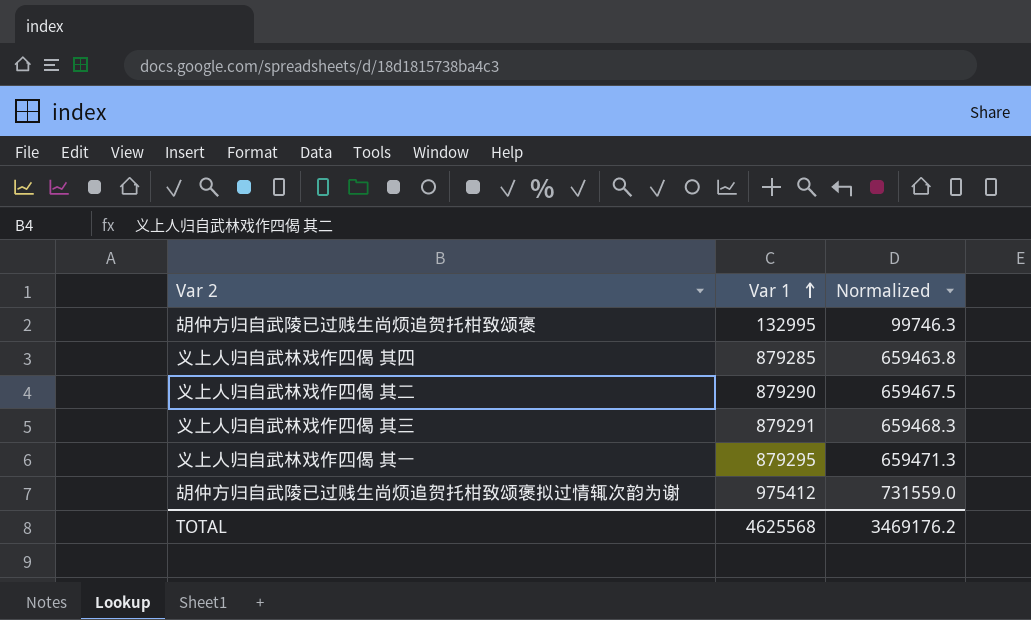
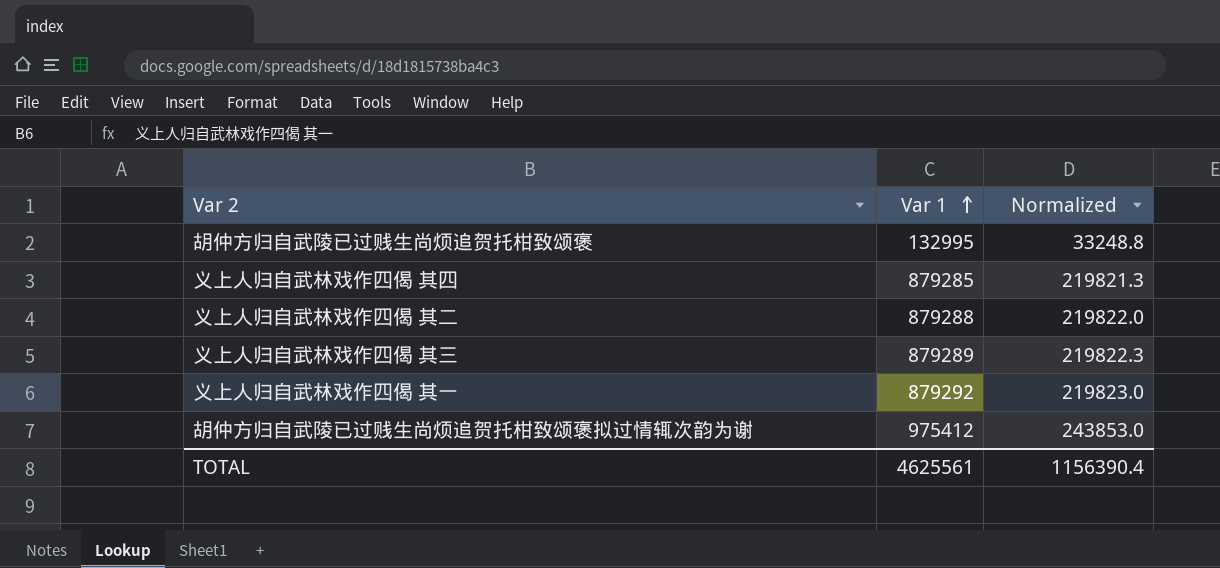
column Normalized | formula: [Var 1] * 0.75 -> [Var 1] * 0.25
义上人归自武林戏作四偈 其二 | Var 1: 879290 -> 879288
义上人归自武林戏作四偈 其三 | Var 1: 879291 -> 879289
义上人归自武林戏作四偈 其一 | Var 1: 879295 -> 879292
TOTAL | Var 1: 4625568 -> 4625561
TOTAL | Normalized: 3469176.2 -> 1156390.4

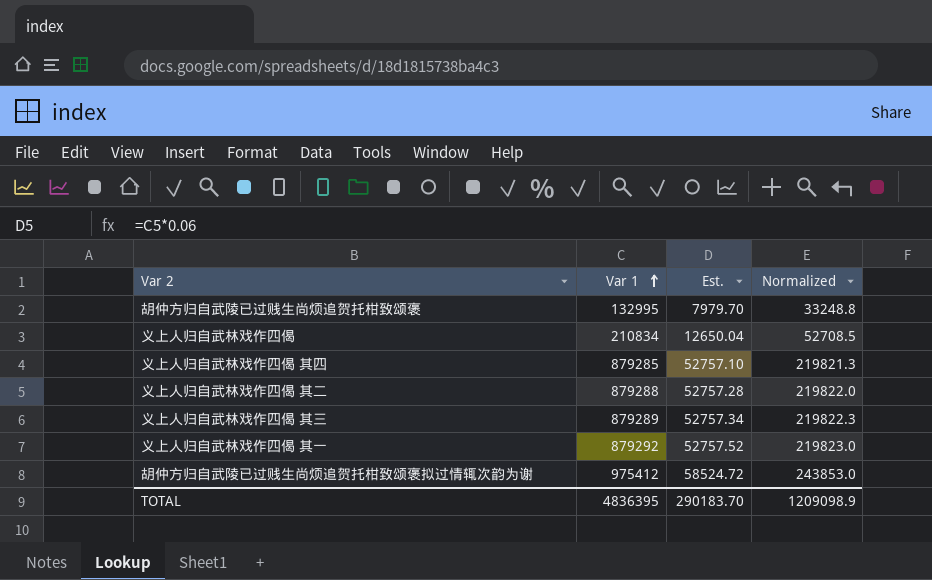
column Est. | formula: none -> [Var 1] * 0.06
row 义上人归自武林戏作四偈: none -> 210834 | 12650.04 | 52708.5
TOTAL | Var 1: 4625561 -> 4836395
TOTAL | Normalized: 1156390.4 -> 1209098.9

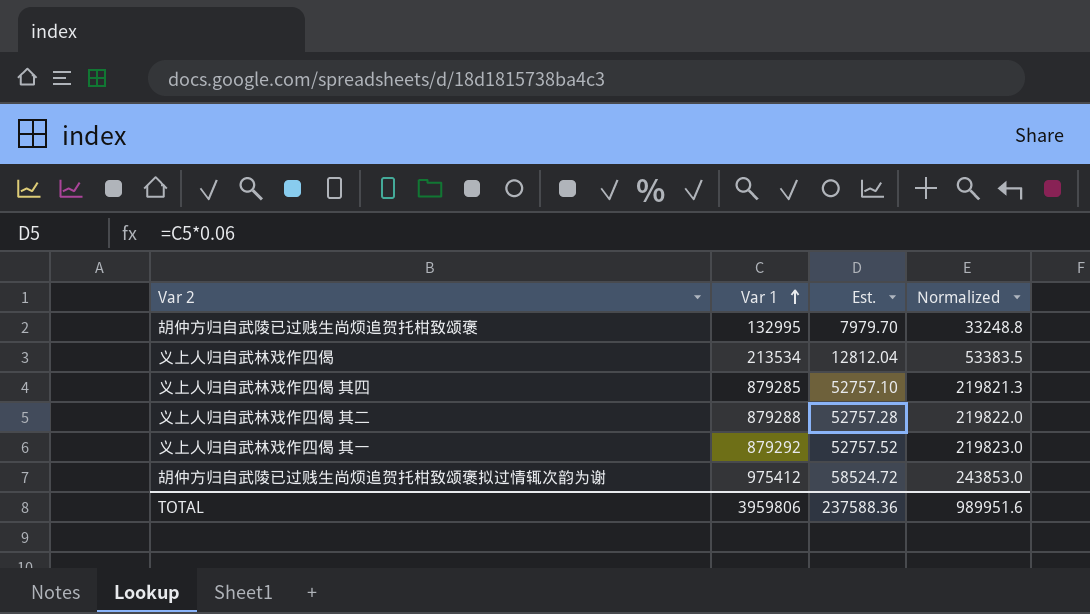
row 义上人归自武林戏作四偈 其三: 879289 | 52757.34 | 219822.3 -> none
义上人归自武林戏作四偈 | Var 1: 210834 -> 213534
义上人归自武林戏作四偈 | Est.: 12650.04 -> 12812.04
义上人归自武林戏作四偈 | Normalized: 52708.5 -> 53383.5
TOTAL | Var 1: 4836395 -> 3959806
TOTAL | Est.: 290183.70 -> 237588.36
TOTAL | Normalized: 1209098.9 -> 989951.6

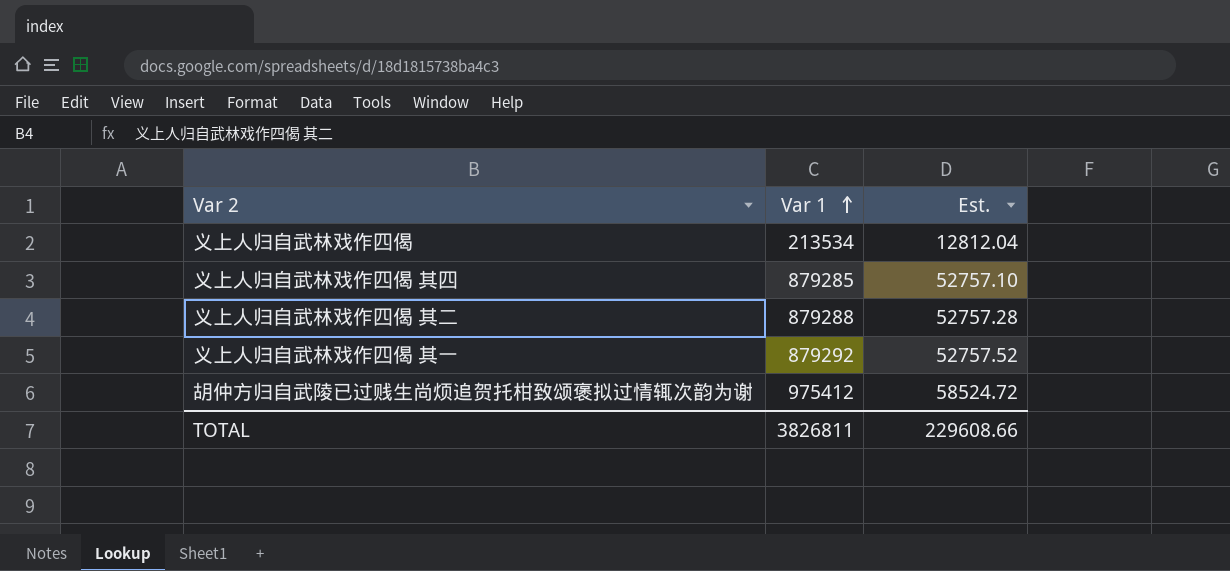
column Normalized | formula: [Var 1] * 0.25 -> none
row 胡仲方归自武陵已过贱生尚烦追贺托柑致颂褒: 132995 | 7979.70 | 33248.8 -> none
TOTAL | Var 1: 3959806 -> 3826811
TOTAL | Est.: 237588.36 -> 229608.66

